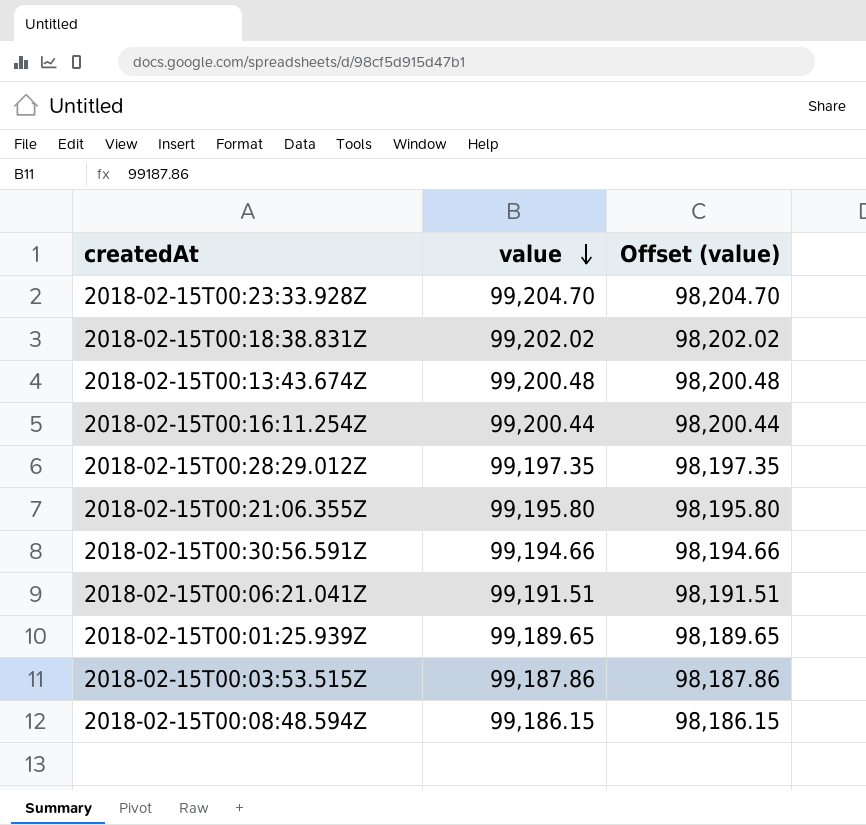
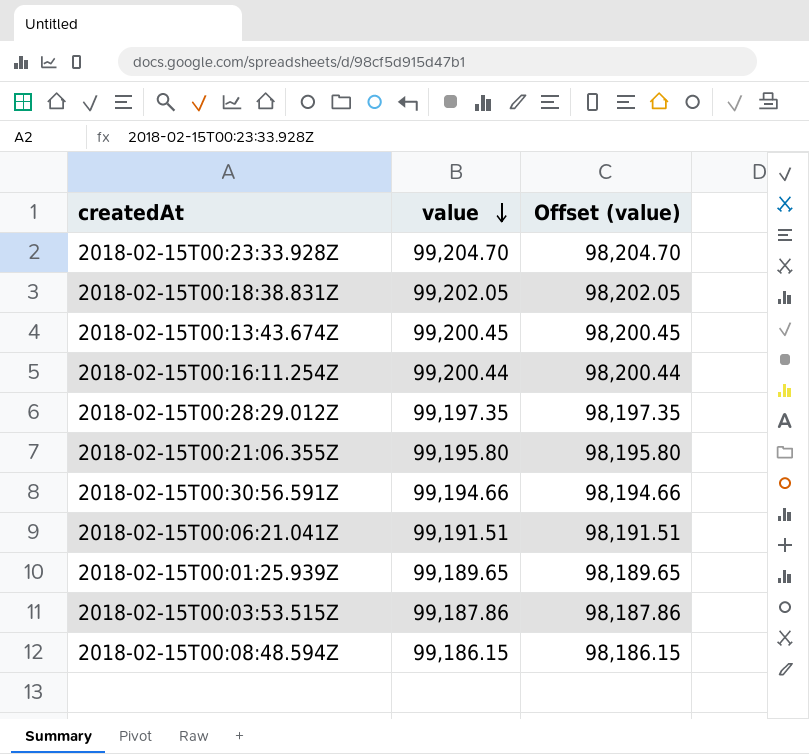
2018-02-15T00:18:38.831Z | value: 99,202.02 -> 99,202.05
2018-02-15T00:18:38.831Z | Offset (value): 98,202.02 -> 98,202.05
2018-02-15T00:13:43.674Z | value: 99,200.48 -> 99,200.45
2018-02-15T00:13:43.674Z | Offset (value): 98,200.48 -> 98,200.45

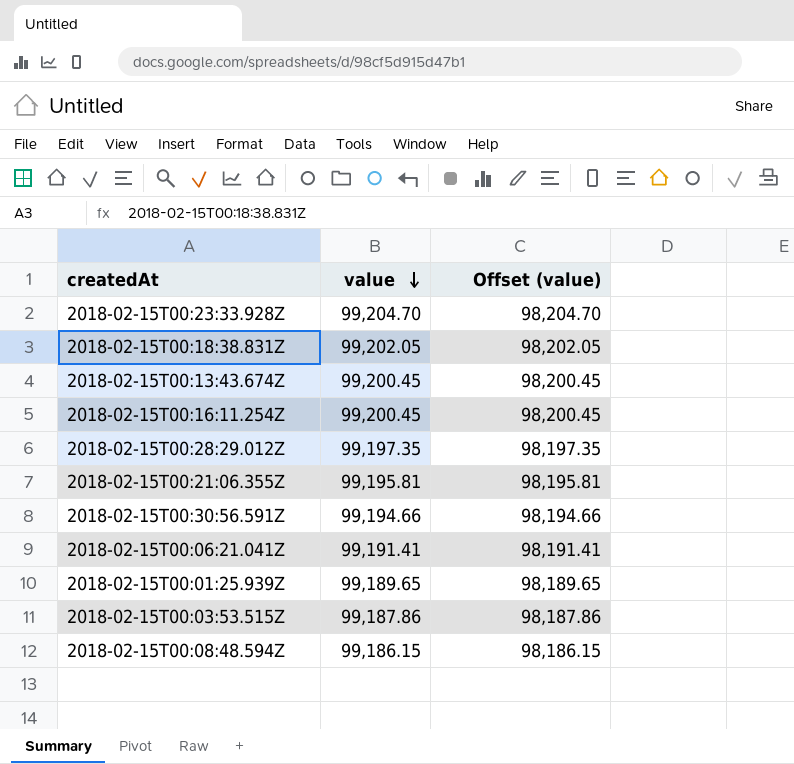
2018-02-15T00:16:11.254Z | value: 99,200.44 -> 99,200.45
2018-02-15T00:16:11.254Z | Offset (value): 98,200.44 -> 98,200.45
2018-02-15T00:21:06.355Z | value: 99,195.80 -> 99,195.81
2018-02-15T00:21:06.355Z | Offset (value): 98,195.80 -> 98,195.81
2018-02-15T00:06:21.041Z | value: 99,191.51 -> 99,191.41
2018-02-15T00:06:21.041Z | Offset (value): 98,191.51 -> 98,191.41

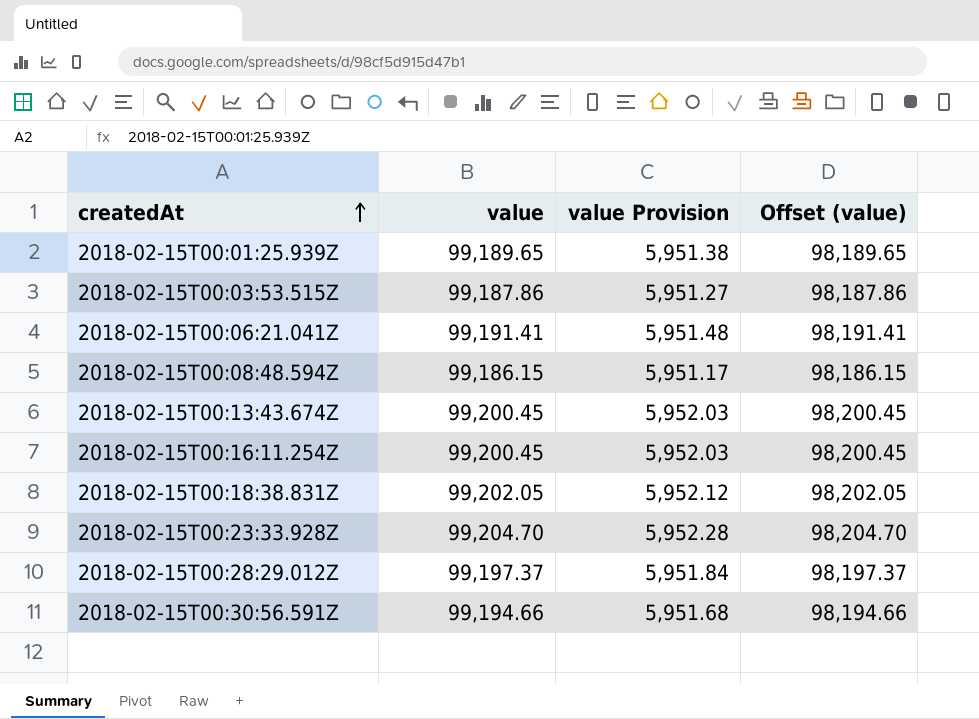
row order: value descending -> createdAt ascending
column value Provision | formula: none -> [value] * 0.06
row 2018-02-15T00:21:06.355Z: 99,195.81 | 98,195.81 -> none
2018-02-15T00:28:29.012Z | value: 99,197.35 -> 99,197.37
2018-02-15T00:28:29.012Z | Offset (value): 98,197.35 -> 98,197.37

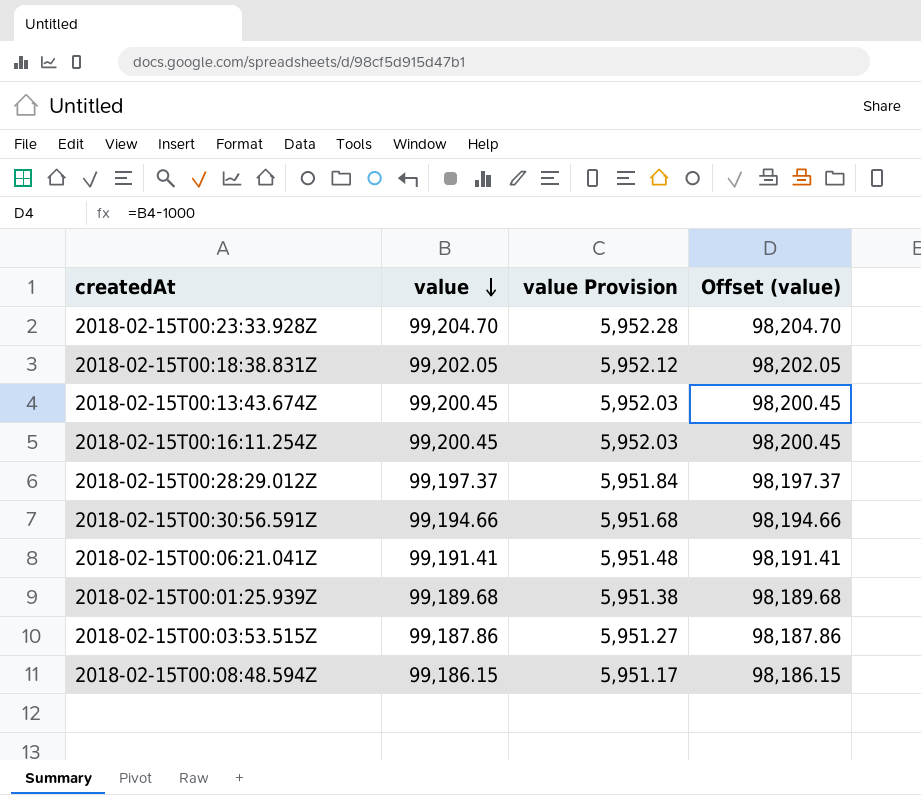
row order: createdAt ascending -> value descending
2018-02-15T00:01:25.939Z | value: 99,189.65 -> 99,189.68
2018-02-15T00:01:25.939Z | Offset (value): 98,189.65 -> 98,189.68

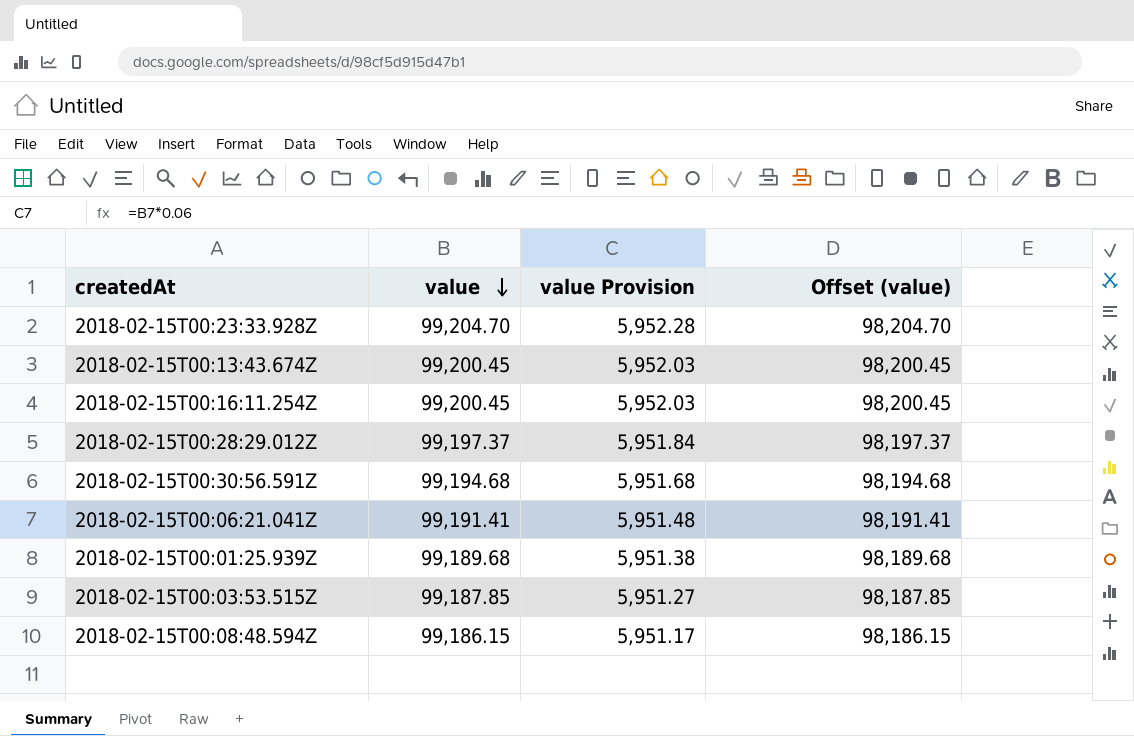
row 2018-02-15T00:18:38.831Z: 99,202.05 | 5,952.12 | 98,202.05 -> none
2018-02-15T00:30:56.591Z | value: 99,194.66 -> 99,194.68
2018-02-15T00:30:56.591Z | Offset (value): 98,194.66 -> 98,194.68
2018-02-15T00:03:53.515Z | value: 99,187.86 -> 99,187.85
2018-02-15T00:03:53.515Z | Offset (value): 98,187.86 -> 98,187.85

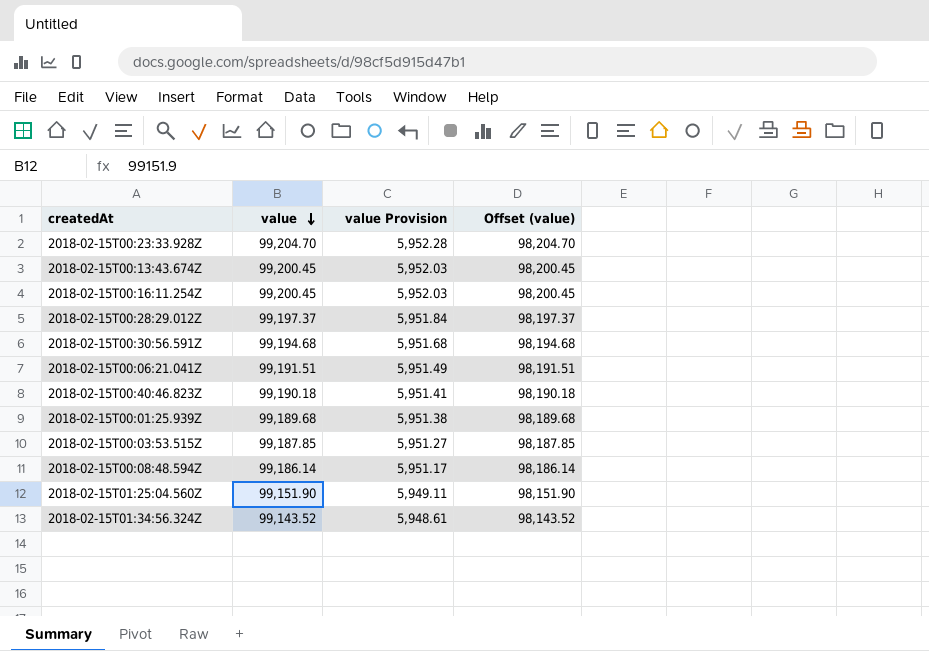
2018-02-15T00:06:21.041Z | value: 99,191.41 -> 99,191.51
2018-02-15T00:06:21.041Z | value Provision: 5,951.48 -> 5,951.49
2018-02-15T00:06:21.041Z | Offset (value): 98,191.41 -> 98,191.51
row 2018-02-15T00:40:46.823Z: none -> 99,190.18 | 5,951.41 | 98,190.18
2018-02-15T00:08:48.594Z | value: 99,186.15 -> 99,186.14
2018-02-15T00:08:48.594Z | Offset (value): 98,186.15 -> 98,186.14
row 2018-02-15T01:25:04.560Z: none -> 99,151.90 | 5,949.11 | 98,151.90
row 2018-02-15T01:34:56.324Z: none -> 99,143.52 | 5,948.61 | 98,143.52

